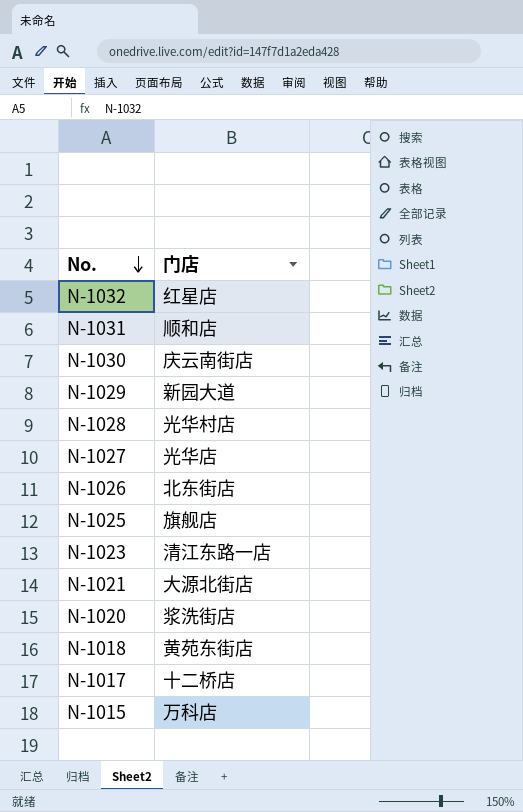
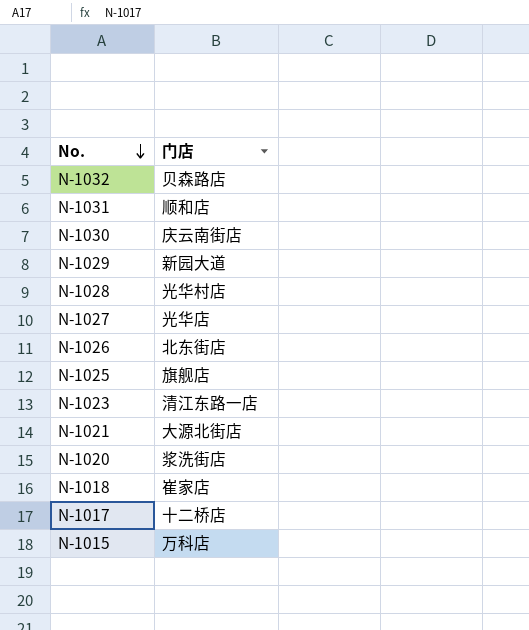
N-1032 | 门店: 红星店 -> 贝森路店
N-1018 | 门店: 黄苑东街店 -> 崔家店

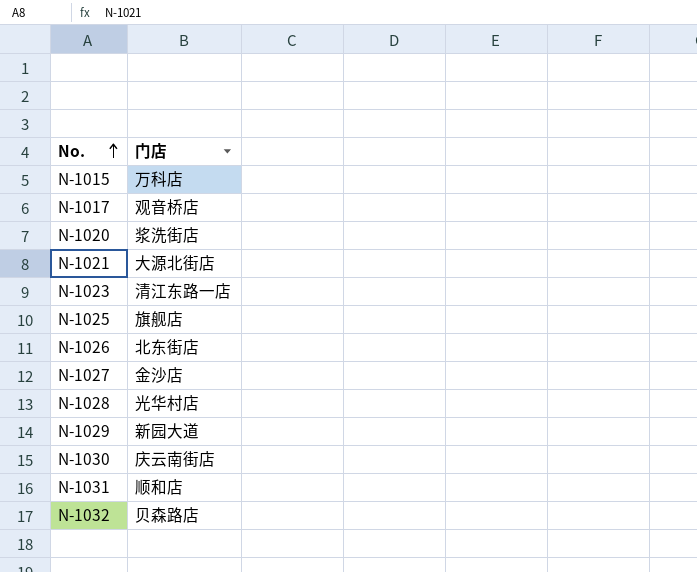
row order: No. descending -> No. ascending
row N-1018: 崔家店 -> none
N-1017 | 门店: 十二桥店 -> 观音桥店
N-1027 | 门店: 光华店 -> 金沙店

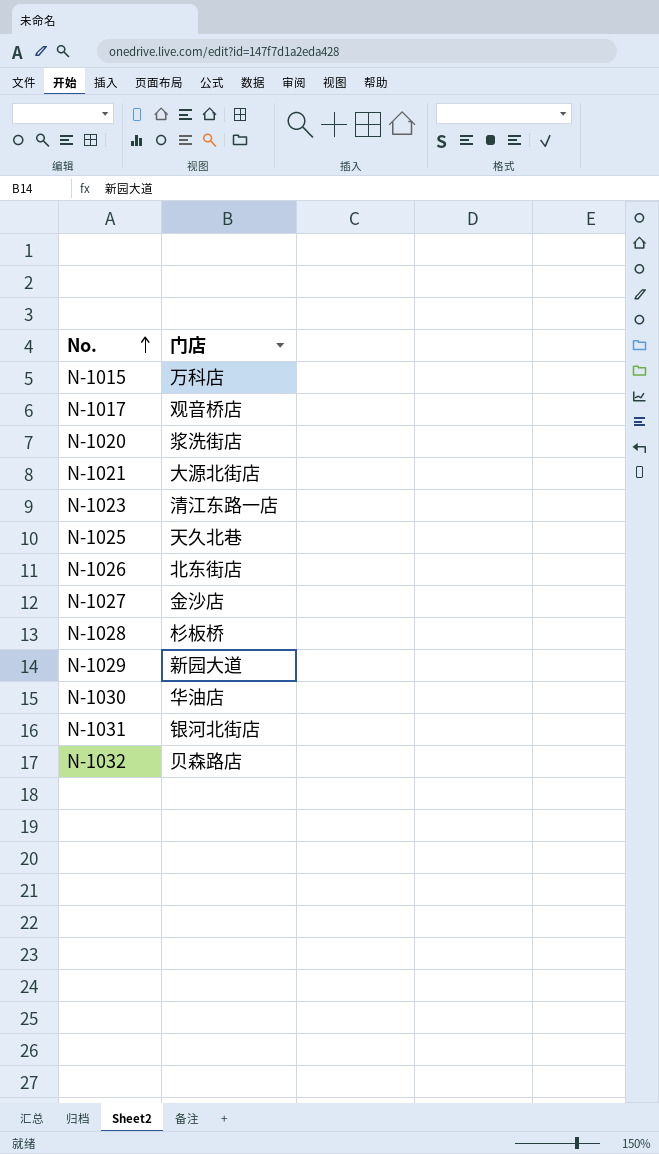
N-1025 | 门店: 旗舰店 -> 天久北巷
N-1028 | 门店: 光华村店 -> 杉板桥
N-1030 | 门店: 庆云南街店 -> 华油店
N-1031 | 门店: 顺和店 -> 银河北街店

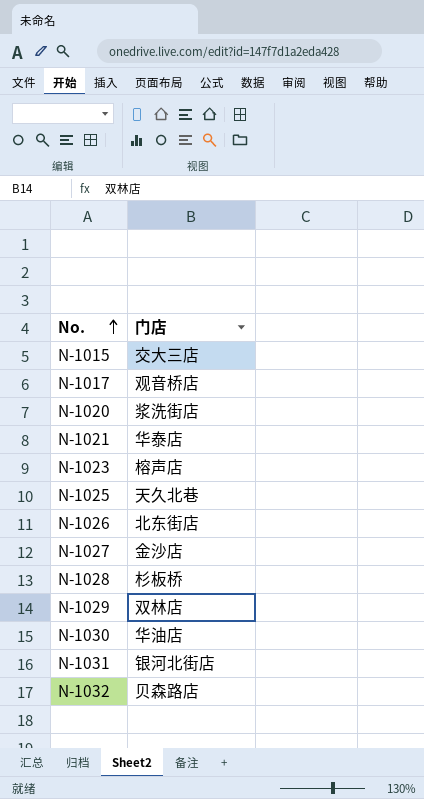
N-1015 | 门店: 万科店 -> 交大三店
N-1021 | 门店: 大源北街店 -> 华泰店
N-1023 | 门店: 清江东路一店 -> 榕声店
N-1029 | 门店: 新园大道 -> 双林店

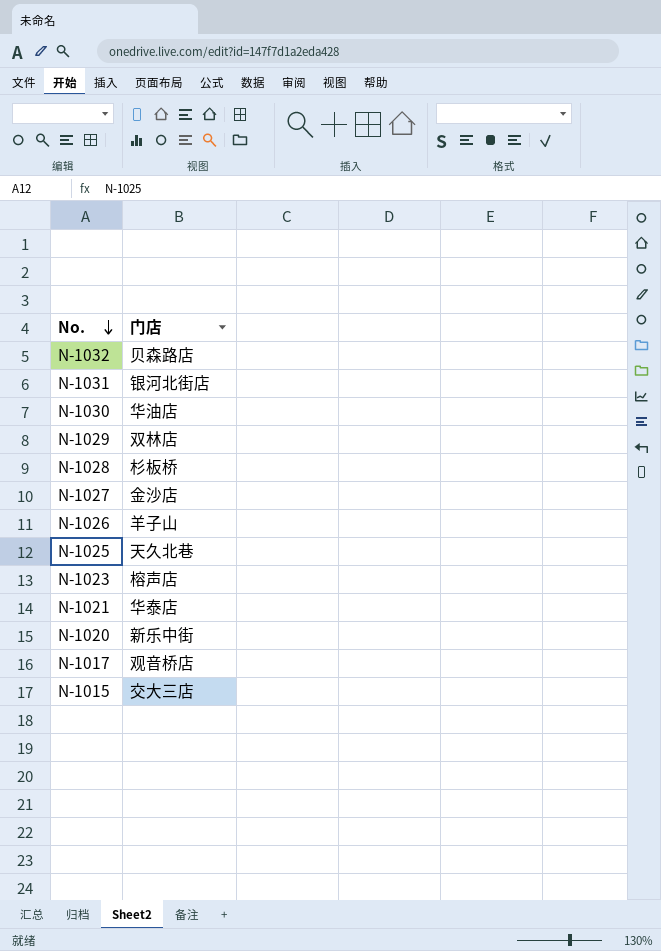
row order: No. ascending -> No. descending
N-1026 | 门店: 北东街店 -> 羊子山
N-1020 | 门店: 浆洗街店 -> 新乐中街

